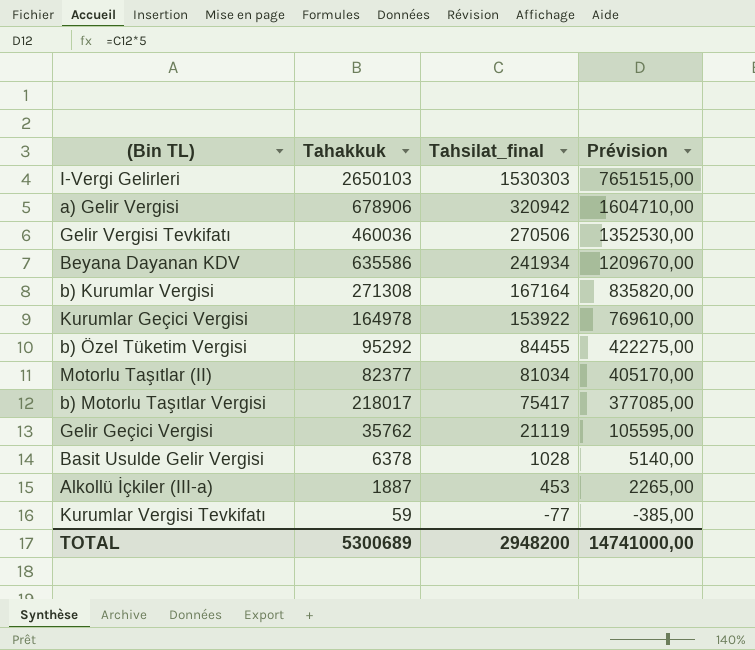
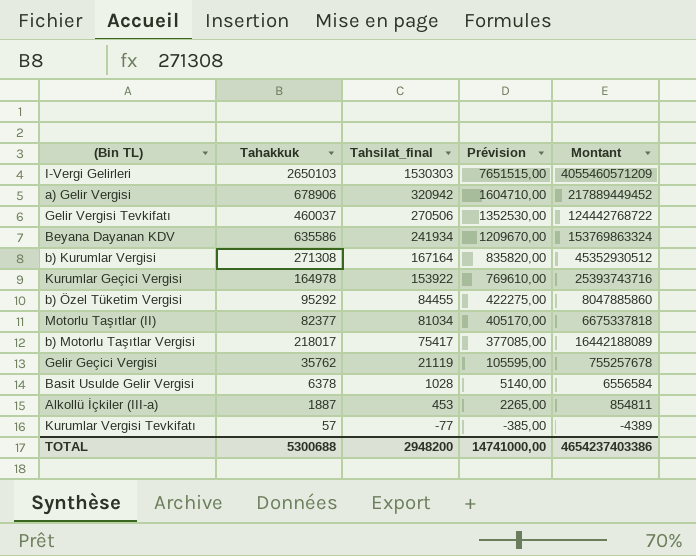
column Montant | formula: none -> [Tahakkuk] * [Tahsilat_final]
Gelir Vergisi Tevkifatı | Tahakkuk: 460036 -> 460037
Kurumlar Vergisi Tevkifatı | Tahakkuk: 59 -> 57
TOTAL | Tahakkuk: 5300689 -> 5300688

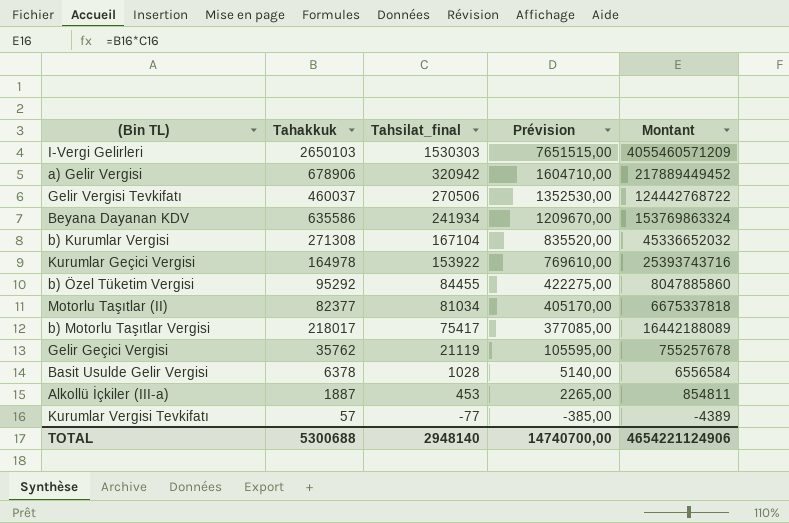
b) Kurumlar Vergisi | Tahsilat_final: 167164 -> 167104
b) Kurumlar Vergisi | Prévision: 835820,00 -> 835520,00
b) Kurumlar Vergisi | Montant: 45352930512 -> 45336652032
TOTAL | Tahsilat_final: 2948200 -> 2948140
TOTAL | Prévision: 14741000,00 -> 14740700,00
TOTAL | Montant: 4654237403386 -> 4654221124906

